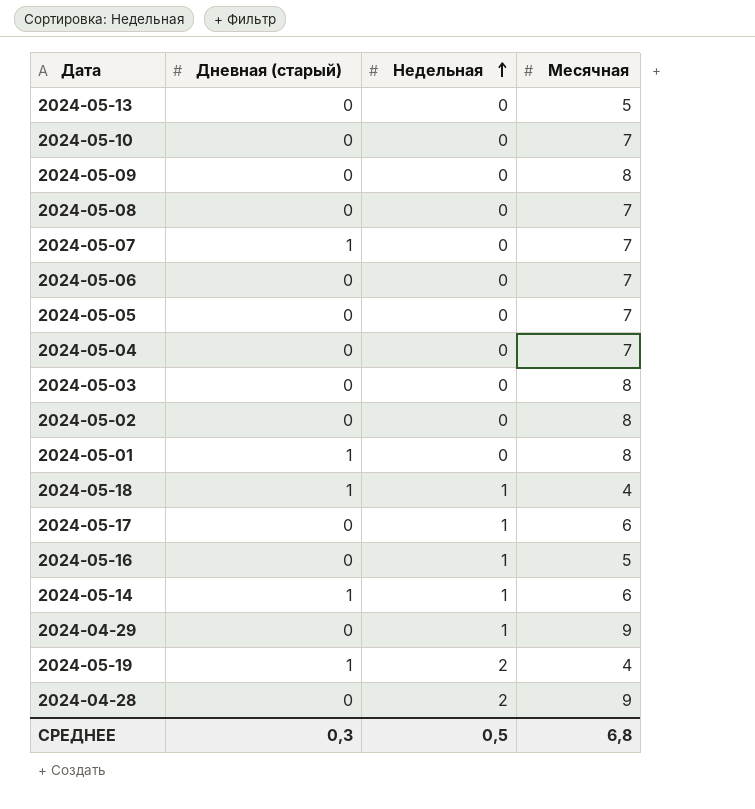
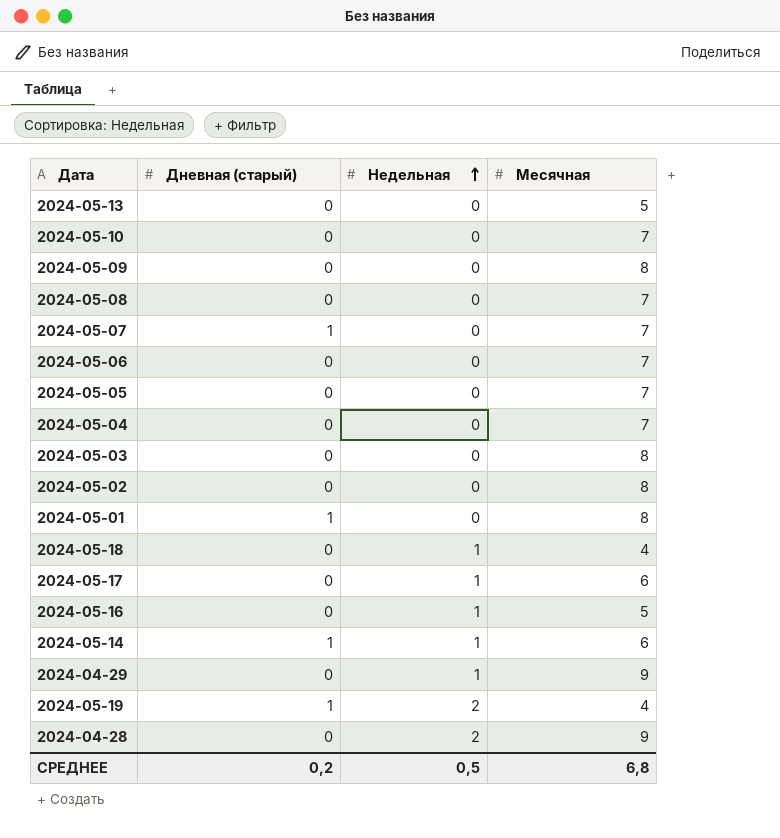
2024-05-18 | Дневная (старый): 1 -> 0
СРЕДНЕЕ | Дневная (старый): 0,3 -> 0,2

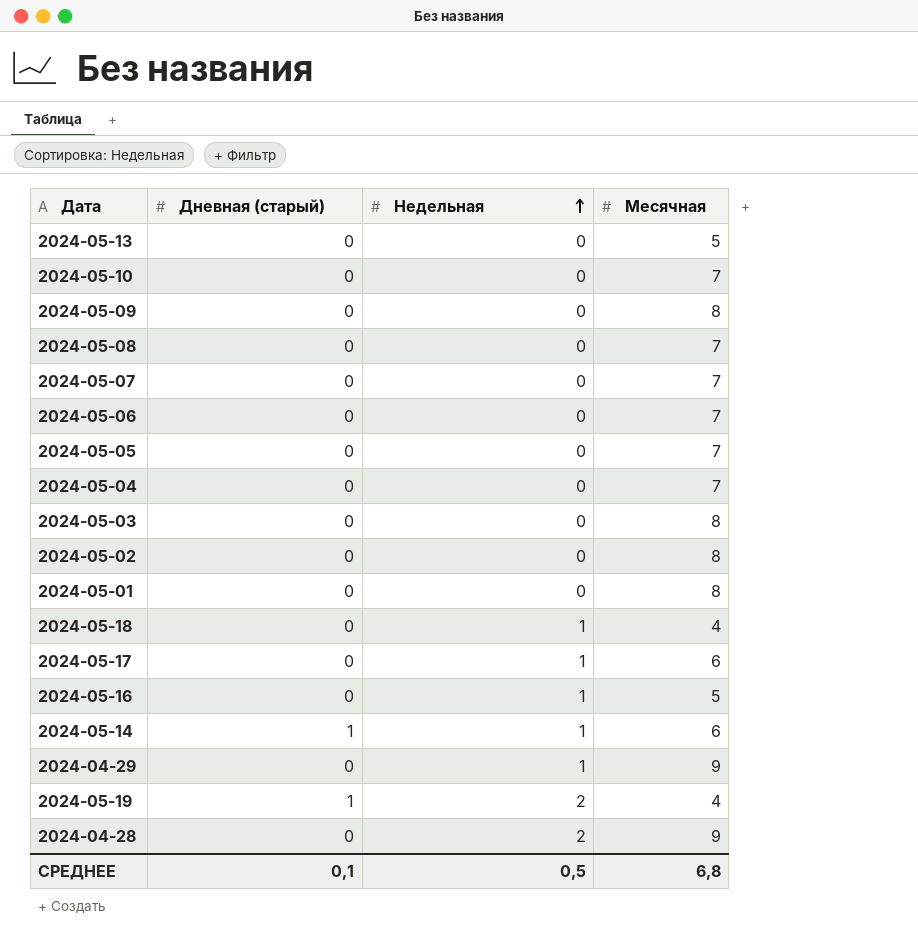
2024-05-07 | Дневная (старый): 1 -> 0
2024-05-01 | Дневная (старый): 1 -> 0
СРЕДНЕЕ | Дневная (старый): 0,2 -> 0,1

